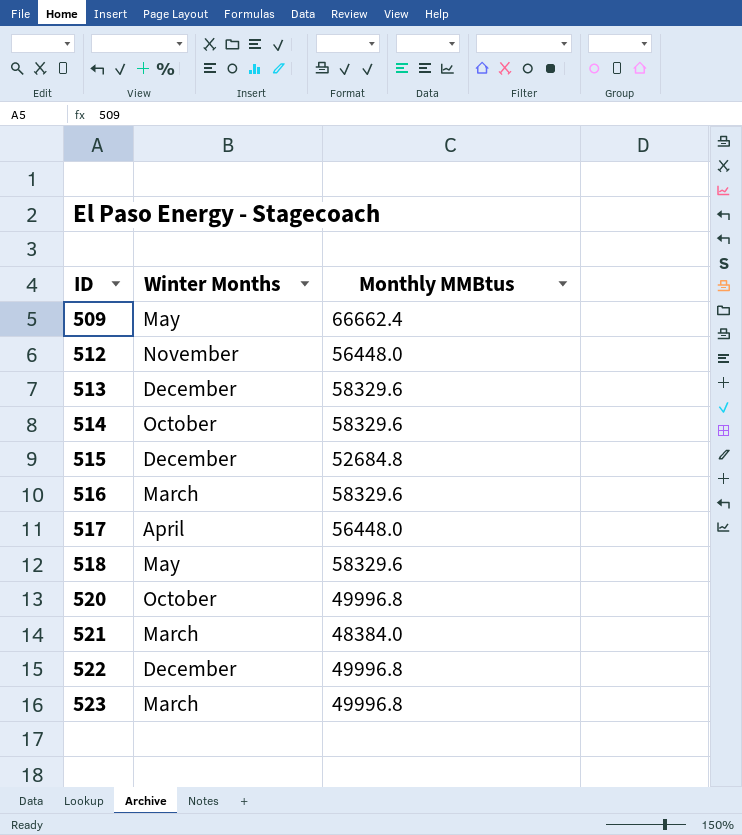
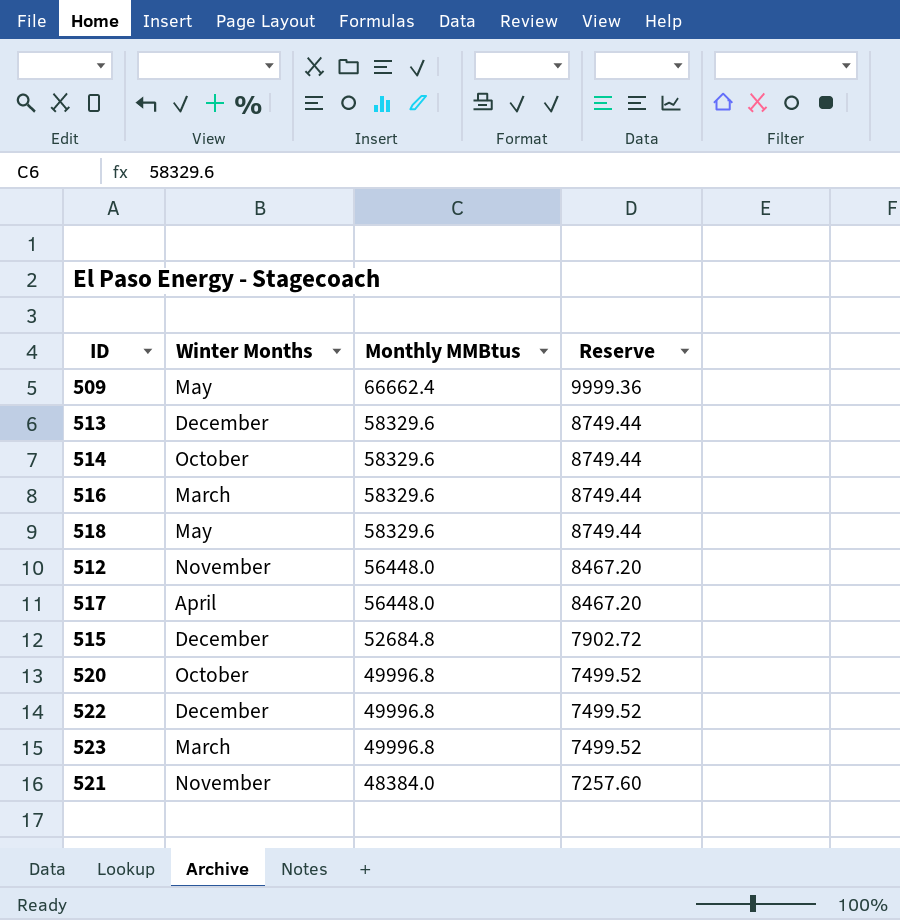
row order: ID ascending -> Monthly MMBtus descending
column Reserve | formula: none -> [Monthly MMBtus] * 0.15
521 | Winter Months: March -> November

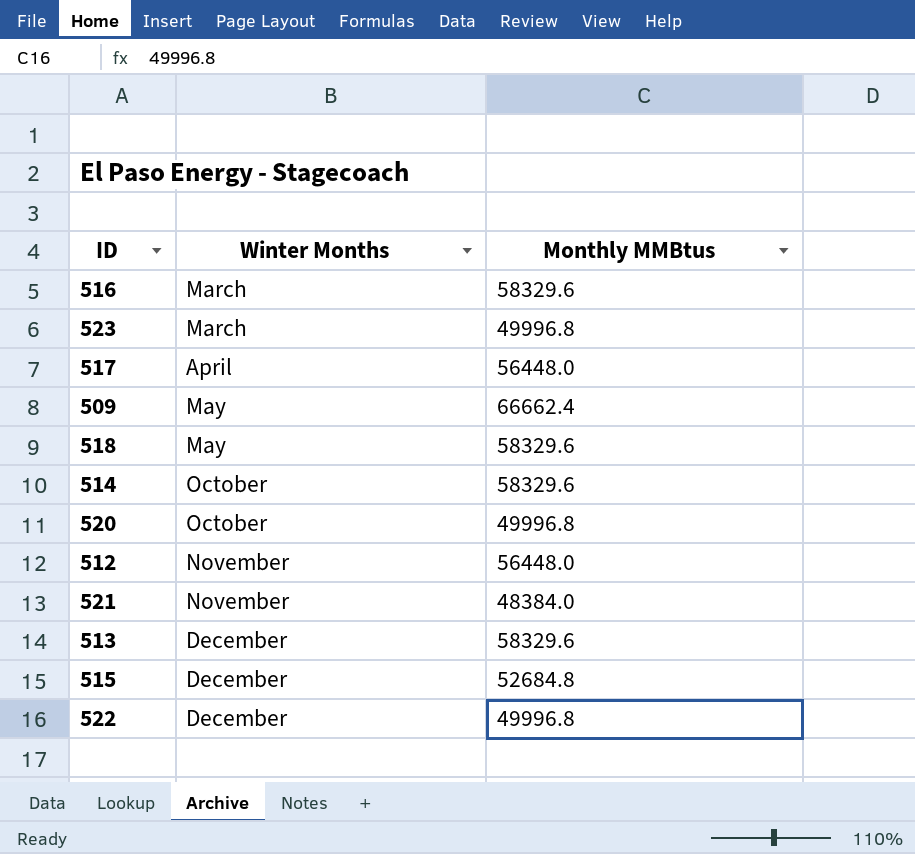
row order: Monthly MMBtus descending -> Winter Months ascending
column Reserve | formula: [Monthly MMBtus] * 0.15 -> none

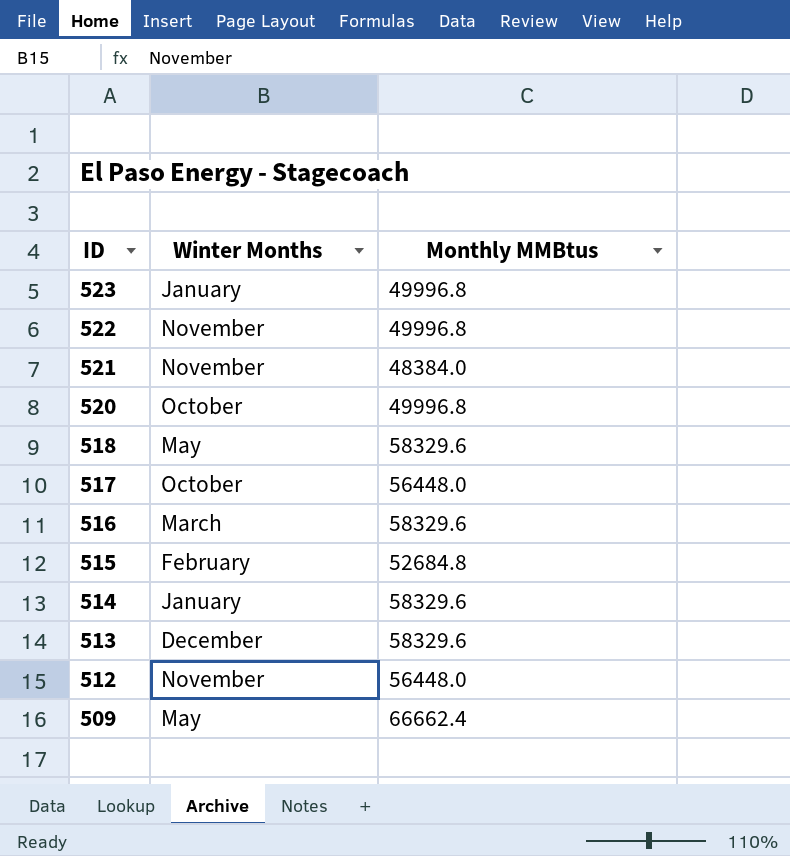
row order: Winter Months ascending -> ID descending
523 | Winter Months: March -> January
522 | Winter Months: December -> November
517 | Winter Months: April -> October
515 | Winter Months: December -> February
514 | Winter Months: October -> January

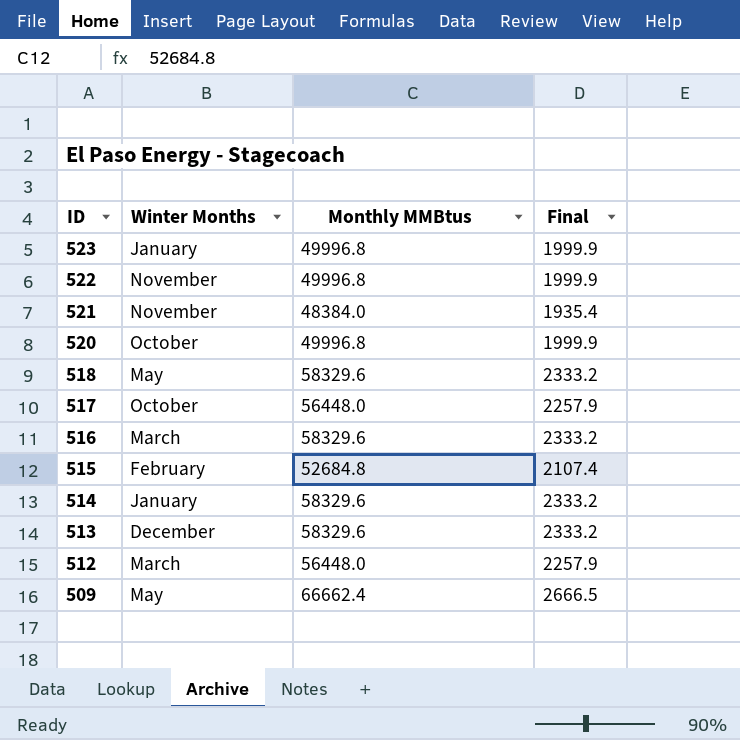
column Final | formula: none -> [Monthly MMBtus] * 0.04
512 | Winter Months: November -> March

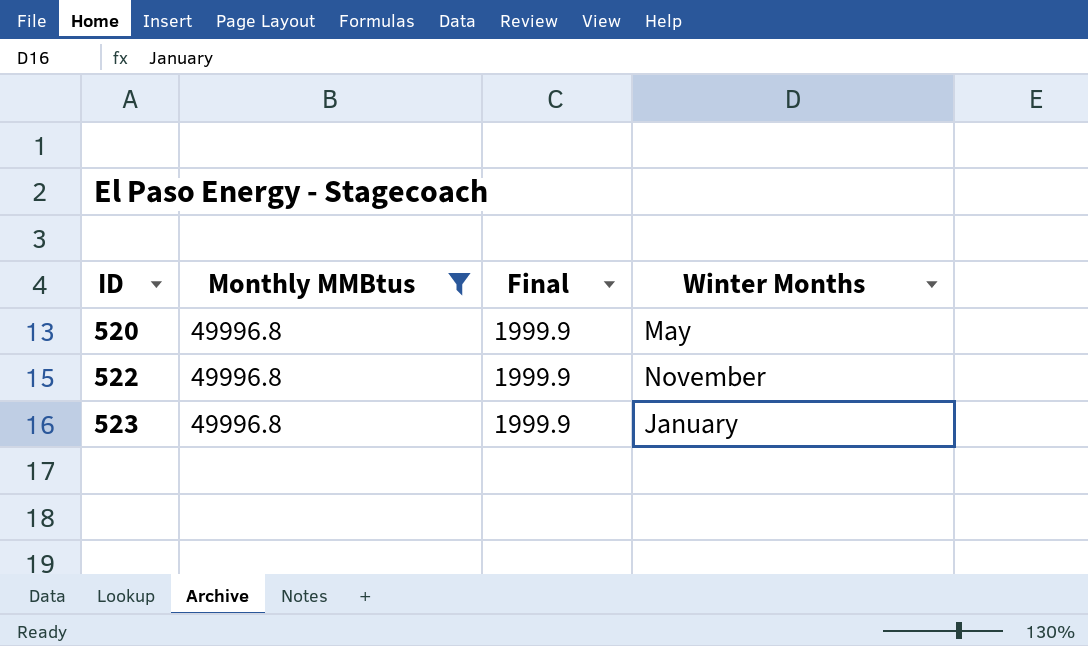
filter: none -> Monthly MMBtus = 49996.8
row order: ID descending -> ID ascending
column Winter Months | position: 2 -> 4
520 | Winter Months: October -> May

